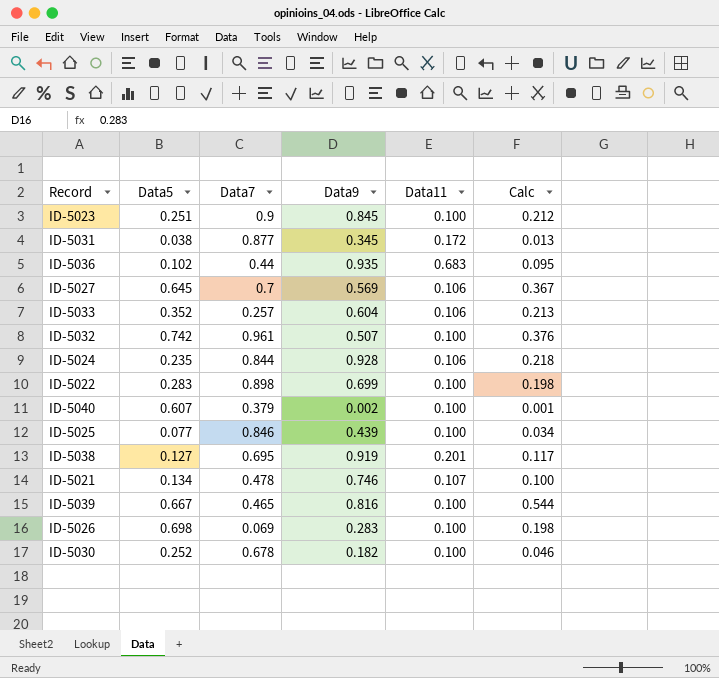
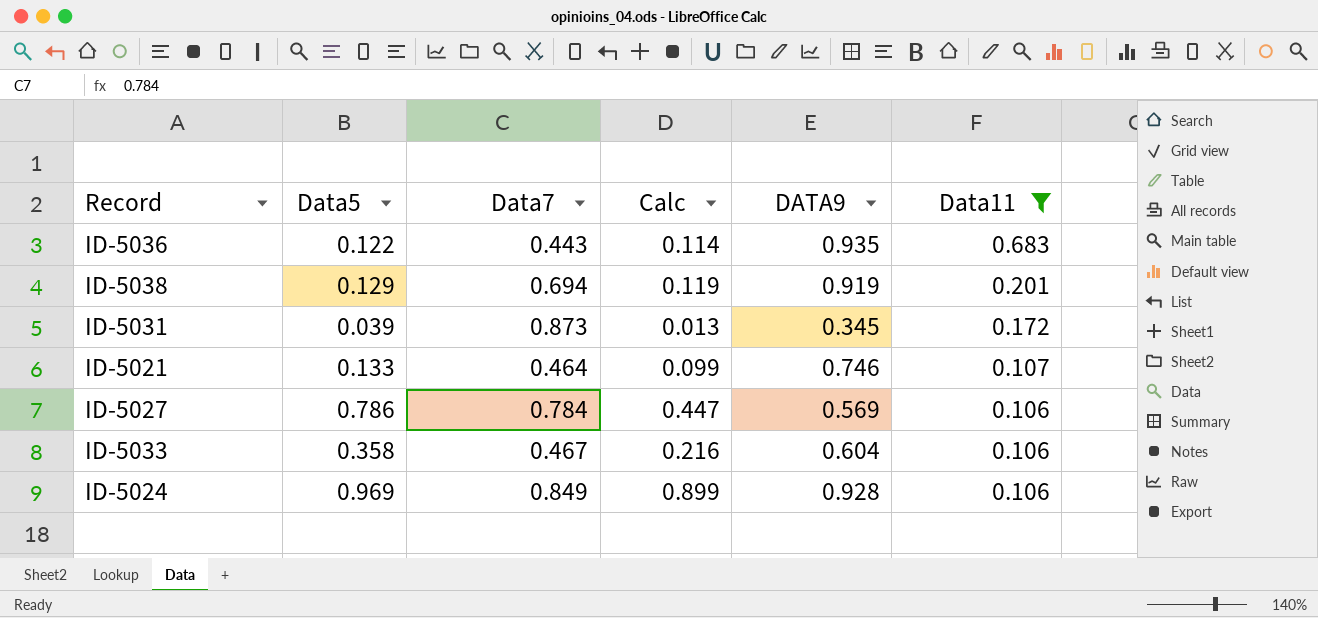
filter: none -> Data11 != 0.100
row order: none -> Data11 descending
column Calc | position: 6 -> 4
column name: Data9 -> DATA9
ID-5036 | Data5: 0.102 -> 0.122
ID-5036 | Data7: 0.44 -> 0.443
ID-5036 | Calc: 0.095 -> 0.114
ID-5038 | Data5: 0.127 -> 0.129
ID-5038 | Data7: 0.695 -> 0.694
ID-5038 | Calc: 0.117 -> 0.119
ID-5031 | Data5: 0.038 -> 0.039
ID-5031 | Data7: 0.877 -> 0.873
ID-5021 | Data5: 0.134 -> 0.133
ID-5021 | Data7: 0.478 -> 0.464
ID-5021 | Calc: 0.100 -> 0.099
ID-5027 | Data5: 0.645 -> 0.786
ID-5027 | Data7: 0.7 -> 0.784
ID-5027 | Calc: 0.367 -> 0.447
ID-5033 | Data5: 0.352 -> 0.358
ID-5033 | Data7: 0.257 -> 0.467
ID-5033 | Calc: 0.213 -> 0.216
ID-5024 | Data5: 0.235 -> 0.969
ID-5024 | Data7: 0.844 -> 0.849
ID-5024 | Calc: 0.218 -> 0.899

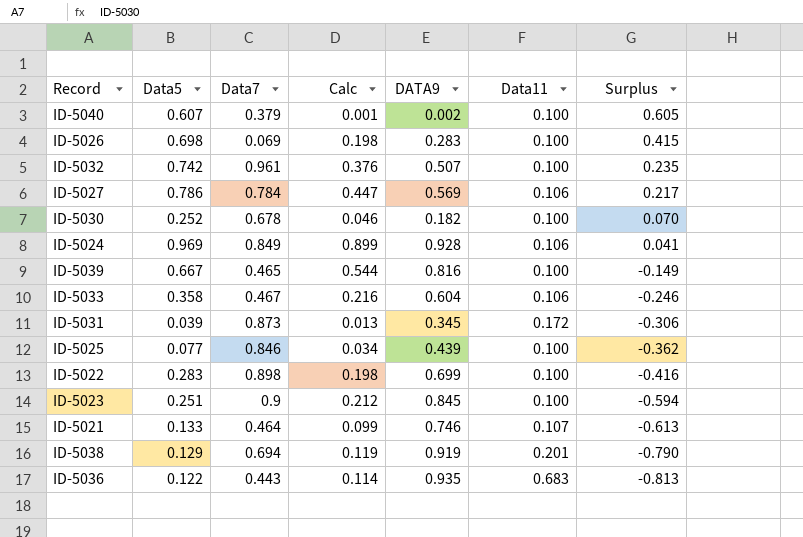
filter: Data11 != 0.100 -> none
row order: Data11 descending -> Surplus descending
column Surplus | formula: none -> [Data5] - [DATA9]

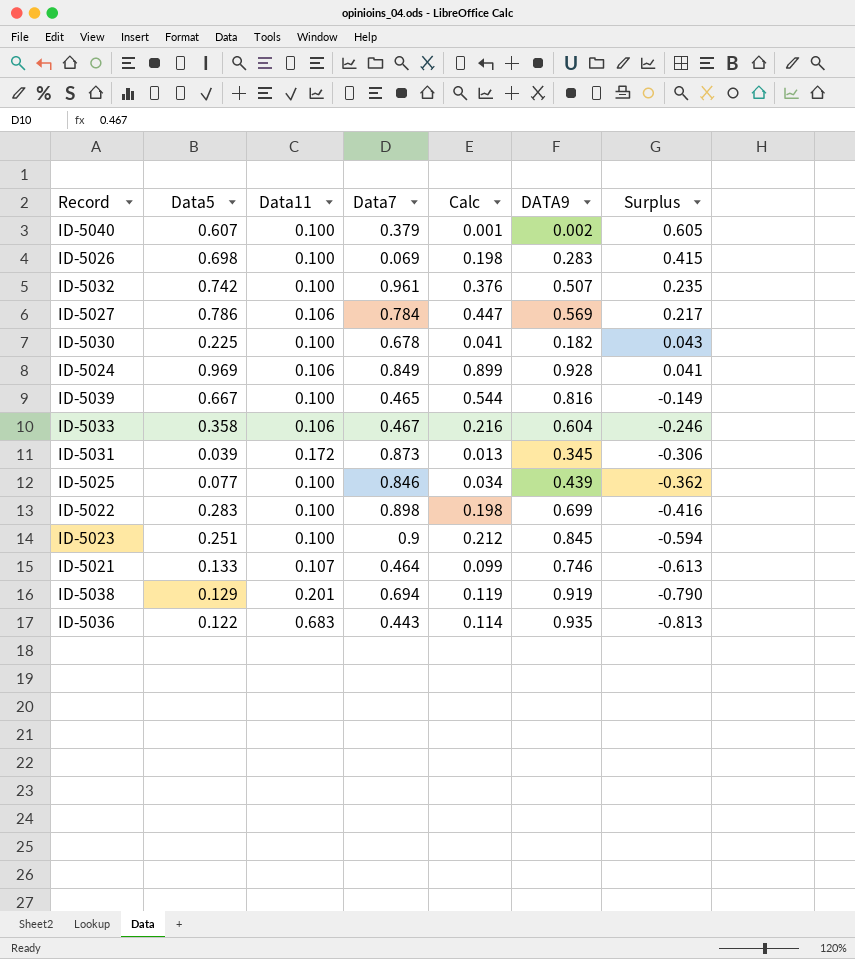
column Data11 | position: 6 -> 3
ID-5030 | Data5: 0.252 -> 0.225
ID-5030 | Calc: 0.046 -> 0.041
ID-5030 | Surplus: 0.070 -> 0.043

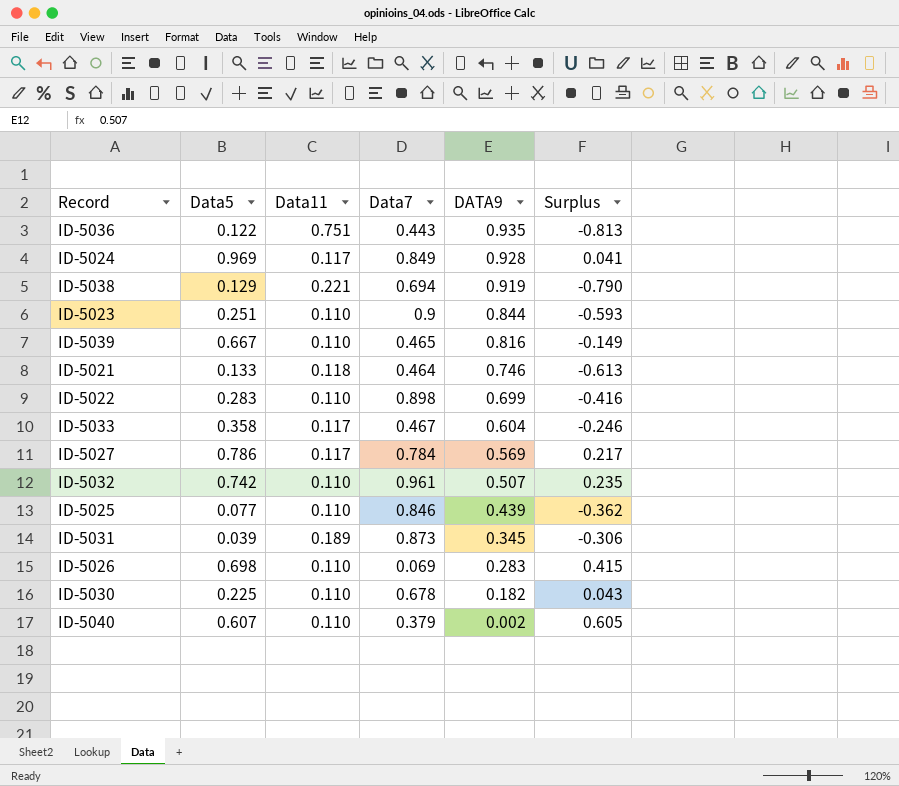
row order: Surplus descending -> DATA9 descending
column Calc | formula: [Data5] * [DATA9] -> none
ID-5036 | Data11: 0.683 -> 0.751
ID-5024 | Data11: 0.106 -> 0.117
ID-5038 | Data11: 0.201 -> 0.221
ID-5023 | Data11: 0.100 -> 0.110
ID-5023 | DATA9: 0.845 -> 0.844
ID-5023 | Surplus: -0.594 -> -0.593
ID-5039 | Data11: 0.100 -> 0.110
ID-5021 | Data11: 0.107 -> 0.118
ID-5022 | Data11: 0.100 -> 0.110
ID-5033 | Data11: 0.106 -> 0.117
ID-5027 | Data11: 0.106 -> 0.117
ID-5032 | Data11: 0.100 -> 0.110
ID-5025 | Data11: 0.100 -> 0.110
ID-5031 | Data11: 0.172 -> 0.189
ID-5026 | Data11: 0.100 -> 0.110
ID-5030 | Data11: 0.100 -> 0.110
ID-5040 | Data11: 0.100 -> 0.110

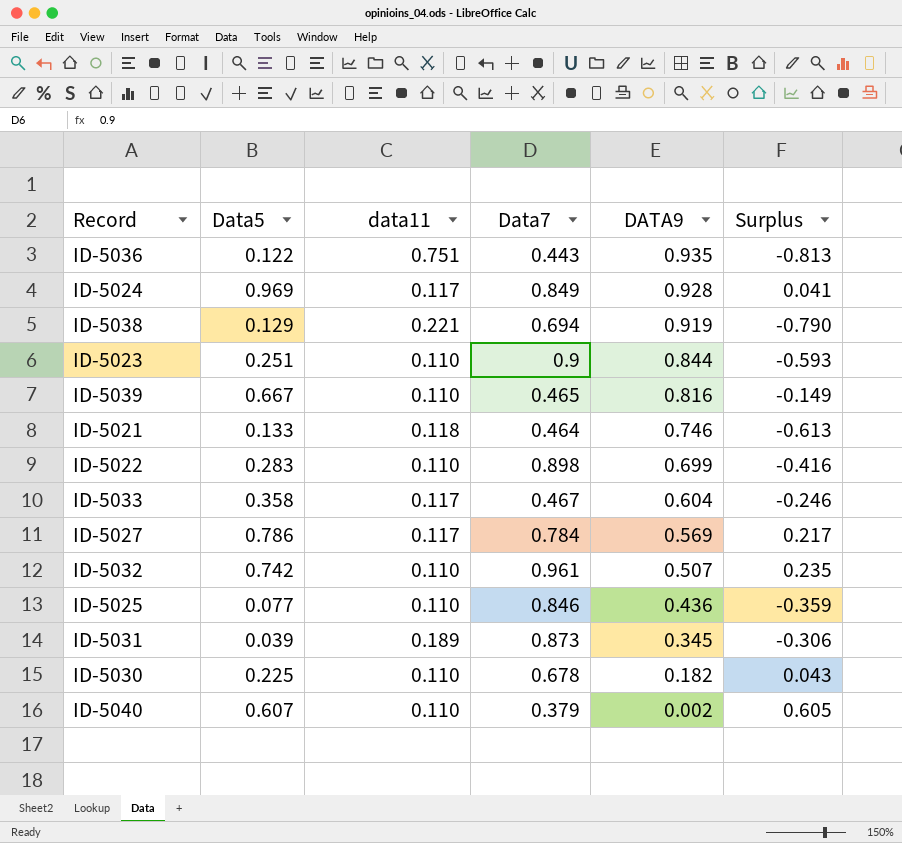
column name: Data11 -> data11
row ID-5026: 0.698 | 0.110 | 0.069 | 0.283 | 0.415 -> none
ID-5025 | DATA9: 0.439 -> 0.436
ID-5025 | Surplus: -0.362 -> -0.359

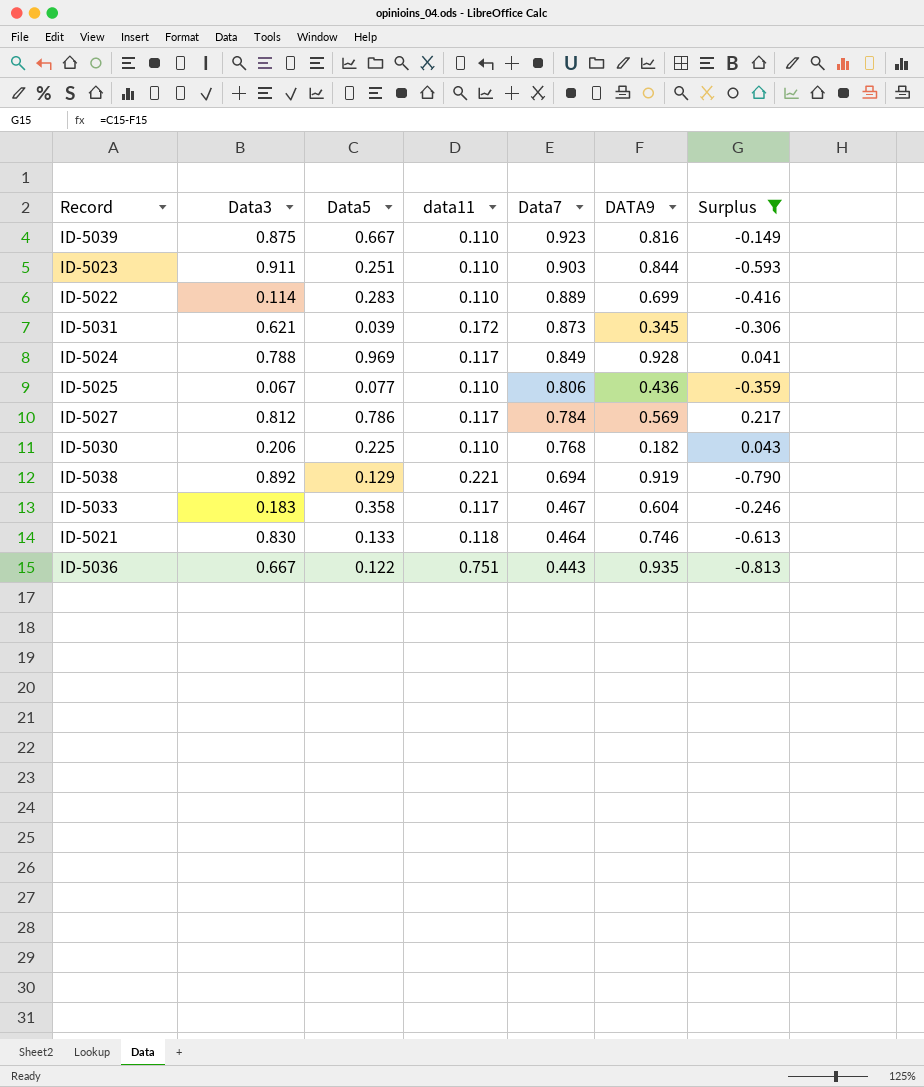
filter: none -> Surplus <= 0.217
row order: DATA9 descending -> Data7 descending
column Data3 | position: none -> 2
ID-5039 | Data7: 0.465 -> 0.923
ID-5023 | Data7: 0.9 -> 0.903
ID-5022 | Data7: 0.898 -> 0.889
ID-5031 | data11: 0.189 -> 0.172
ID-5025 | Data7: 0.846 -> 0.806
ID-5030 | Data7: 0.678 -> 0.768

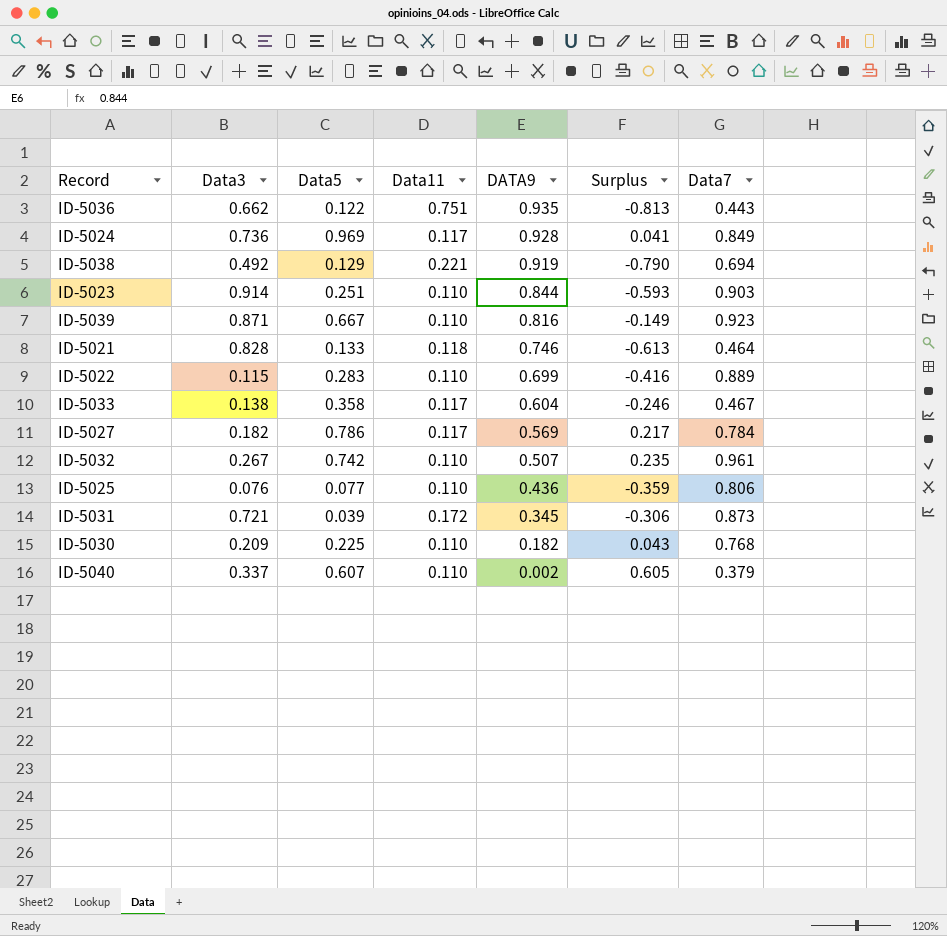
filter: Surplus <= 0.217 -> none
row order: Data7 descending -> DATA9 descending
column name: data11 -> Data11
column Data7 | position: 5 -> 7
ID-5036 | Data3: 0.667 -> 0.662
ID-5024 | Data3: 0.788 -> 0.736
ID-5038 | Data3: 0.892 -> 0.492
ID-5023 | Data3: 0.911 -> 0.914
ID-5039 | Data3: 0.875 -> 0.871
ID-5021 | Data3: 0.830 -> 0.828
ID-5022 | Data3: 0.114 -> 0.115
ID-5033 | Data3: 0.183 -> 0.138
ID-5027 | Data3: 0.812 -> 0.182
ID-5025 | Data3: 0.067 -> 0.076
ID-5031 | Data3: 0.621 -> 0.721
ID-5030 | Data3: 0.206 -> 0.209

